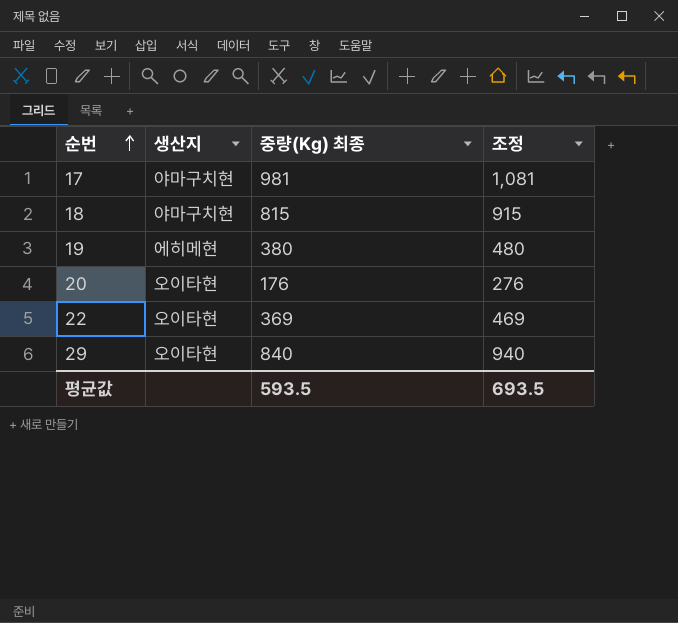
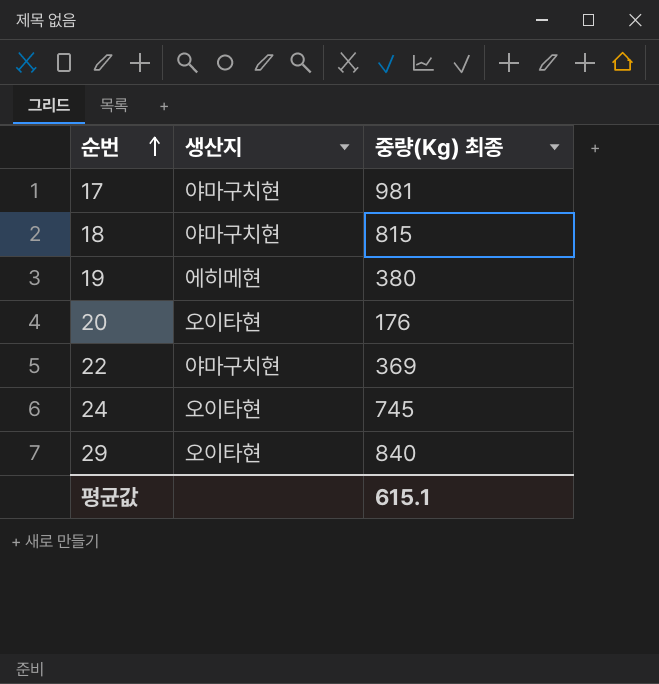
column 조정 | formula: [중량(Kg) 최종] + 100 -> none
22 | 생산지: 오이타현 -> 야마구치현
row 24: none -> 오이타현 | 745
평균값 | 중량(Kg) 최종: 593.5 -> 615.1

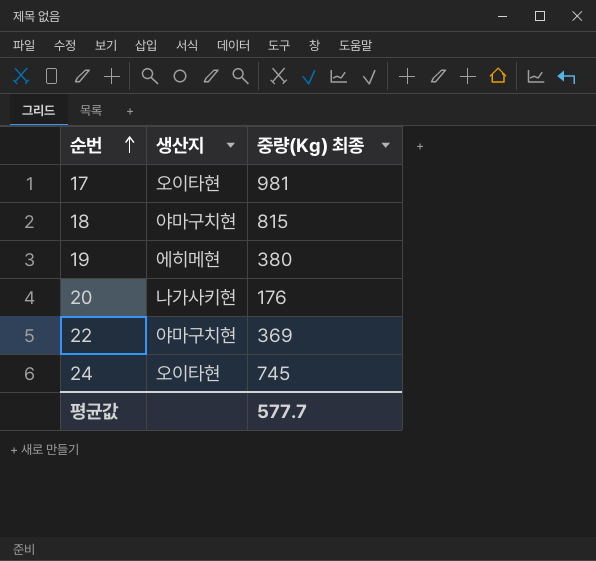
row 29: 오이타현 | 840 -> none
17 | 생산지: 야마구치현 -> 오이타현
20 | 생산지: 오이타현 -> 나가사키현
평균값 | 중량(Kg) 최종: 615.1 -> 577.7

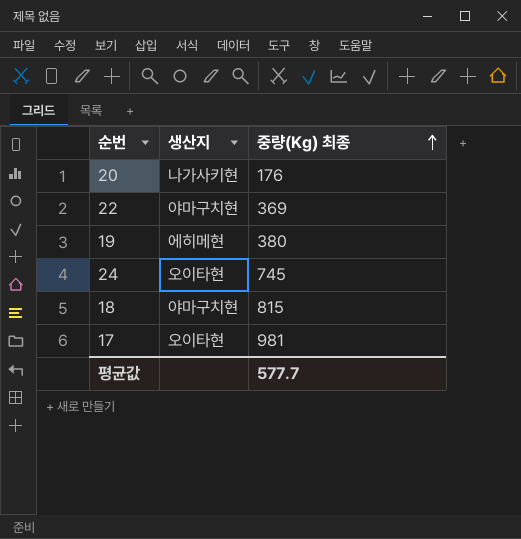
row order: 순번 ascending -> 중량(Kg) 최종 ascending

